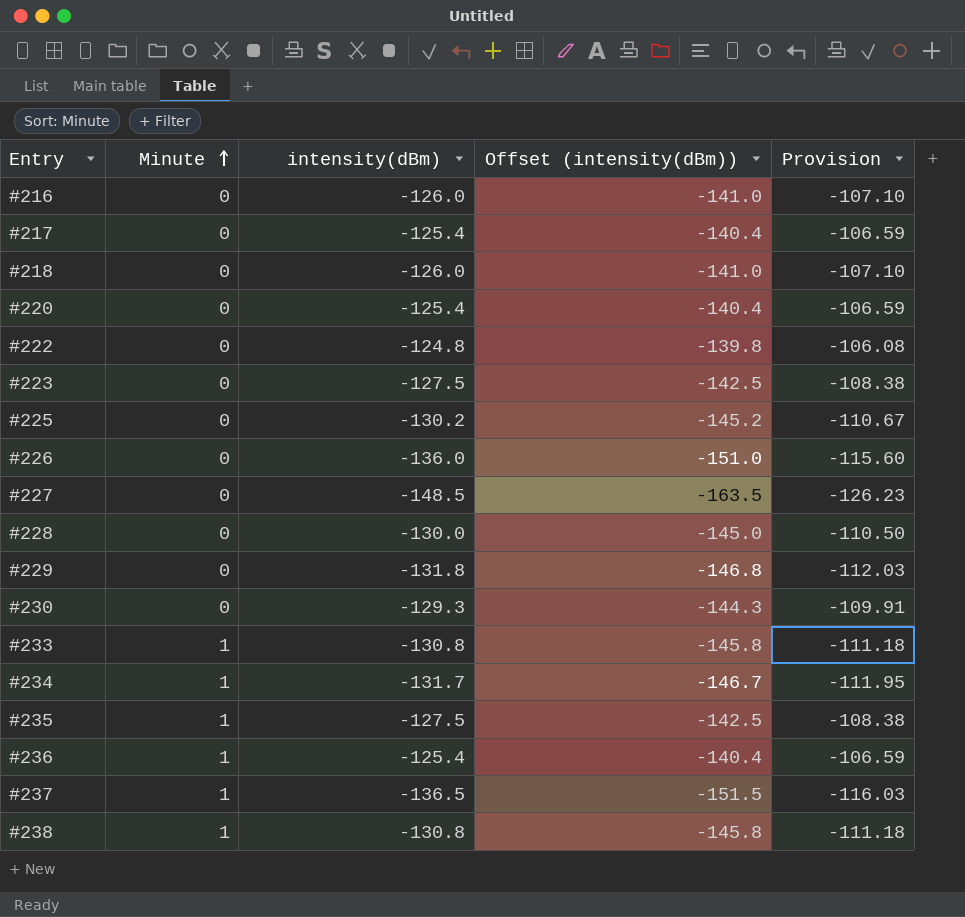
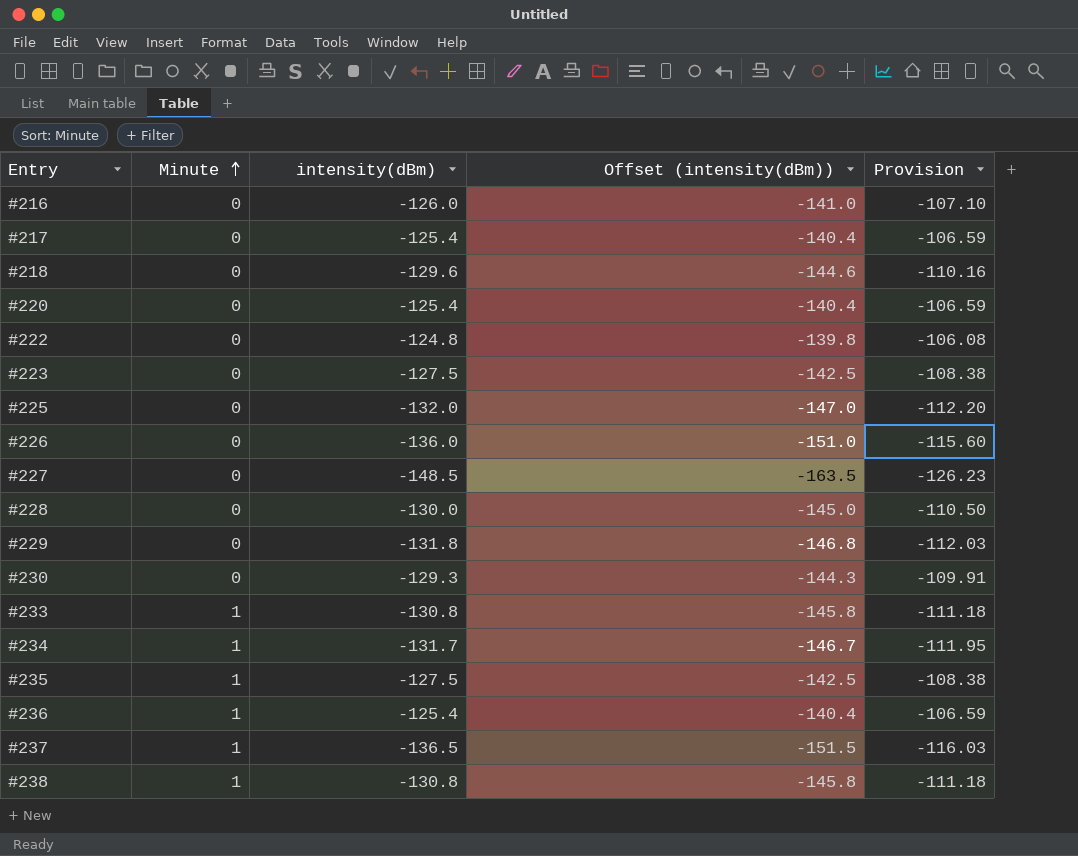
#218 | intensity(dBm): -126.0 -> -129.6
#218 | Offset (intensity(dBm)): -141.0 -> -144.6
#218 | Provision: -107.10 -> -110.16
#225 | intensity(dBm): -130.2 -> -132.0
#225 | Offset (intensity(dBm)): -145.2 -> -147.0
#225 | Provision: -110.67 -> -112.20

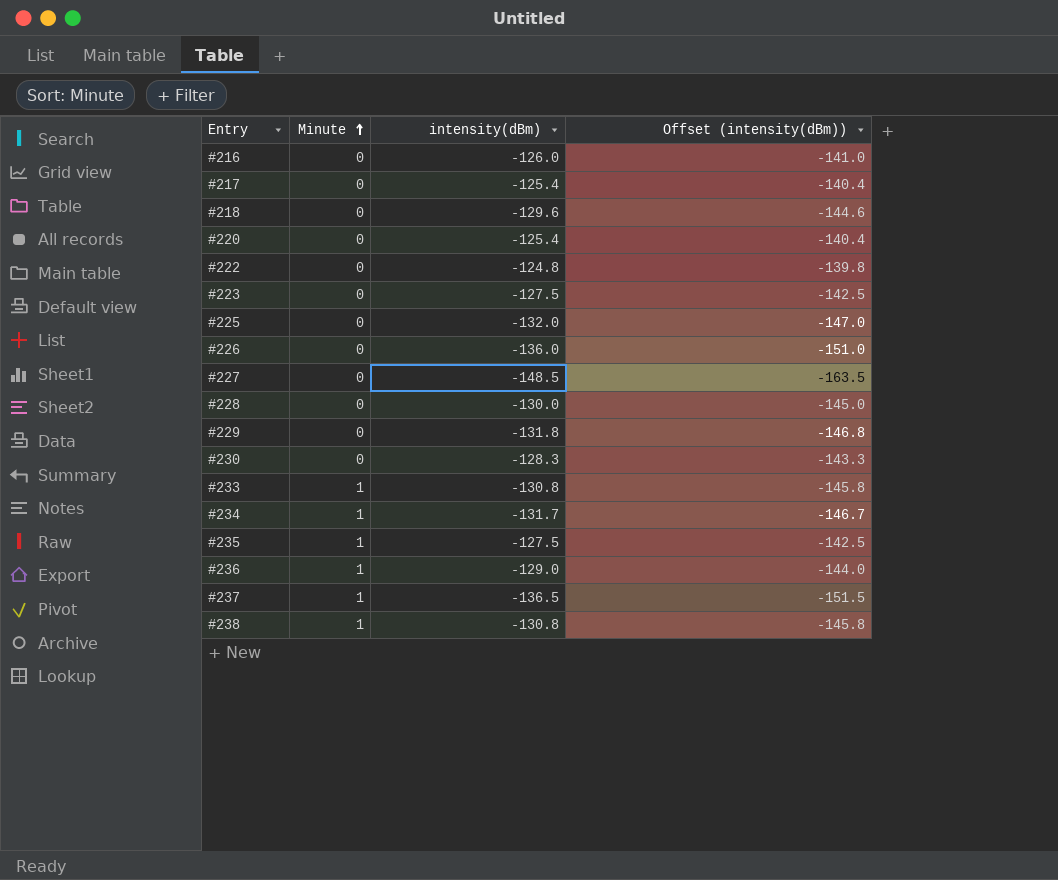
column Provision | formula: [intensity(dBm)] * 0.85 -> none
#230 | intensity(dBm): -129.3 -> -128.3
#230 | Offset (intensity(dBm)): -144.3 -> -143.3
#236 | intensity(dBm): -125.4 -> -129.0
#236 | Offset (intensity(dBm)): -140.4 -> -144.0

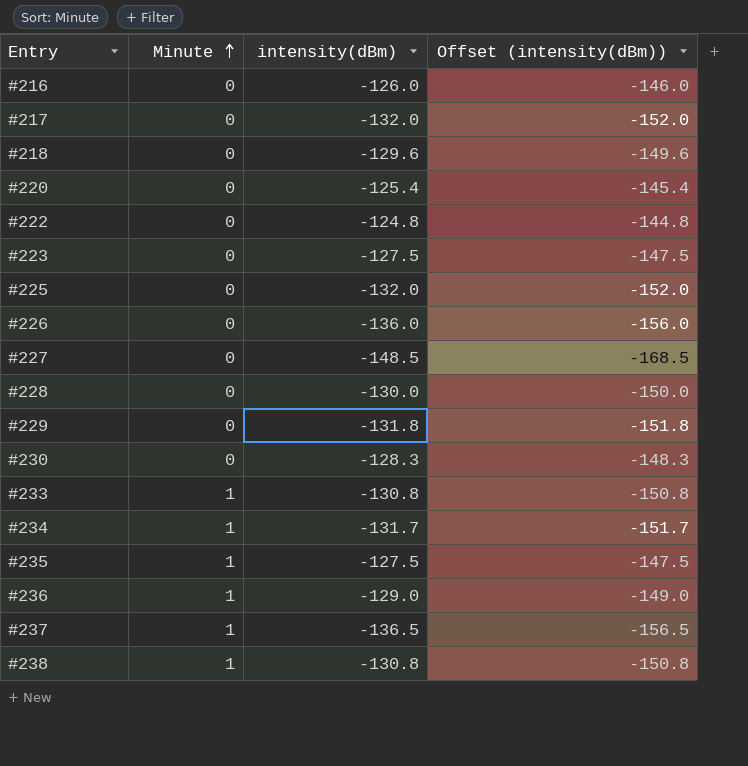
column Offset (intensity(dBm)) | formula: [intensity(dBm)] - 15 -> [intensity(dBm)] - 20
#217 | intensity(dBm): -125.4 -> -132.0

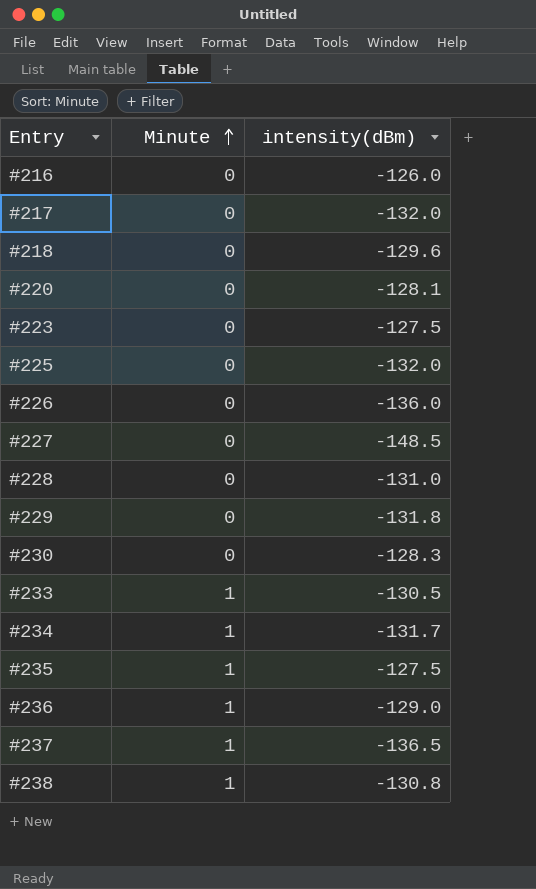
column Offset (intensity(dBm)) | formula: [intensity(dBm)] - 20 -> none
row #222: 0 | -124.8 | -144.8 -> none
#220 | intensity(dBm): -125.4 -> -128.1
#228 | intensity(dBm): -130.0 -> -131.0
#233 | intensity(dBm): -130.8 -> -130.5

